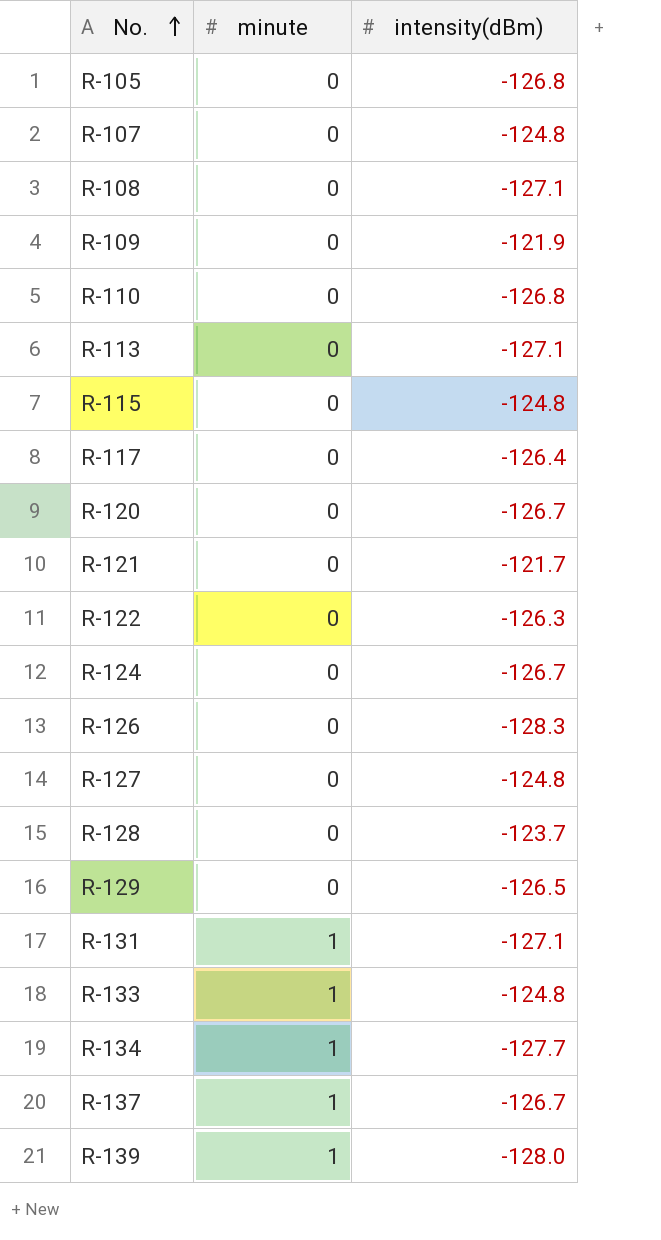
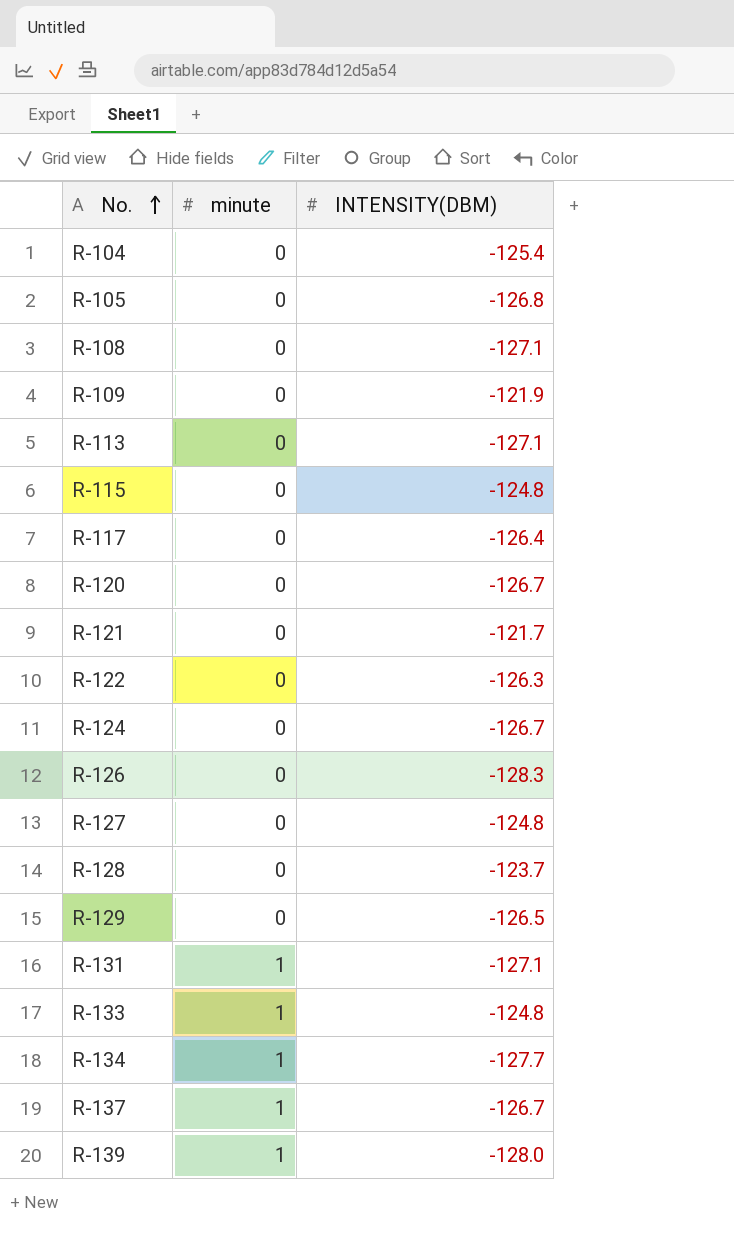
column name: intensity(dBm) -> INTENSITY(DBM)
row R-107: 0 | -124.8 -> none
row R-110: 0 | -126.8 -> none
row R-104: none -> 0 | -125.4

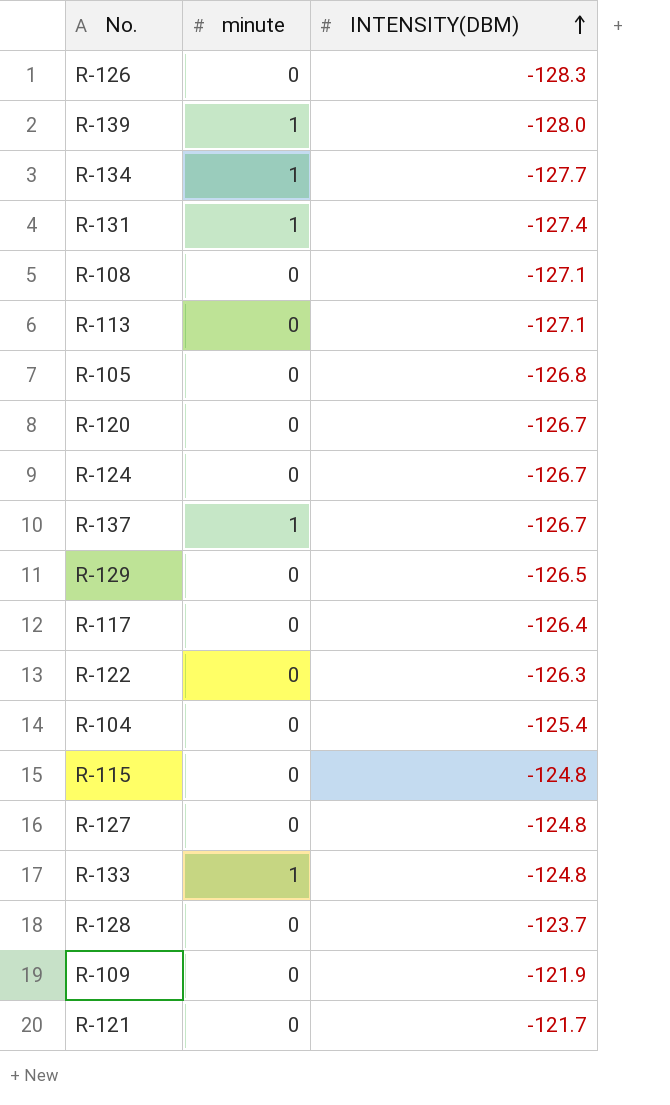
row order: No. ascending -> INTENSITY(DBM) ascending
R-131 | INTENSITY(DBM): -127.1 -> -127.4

